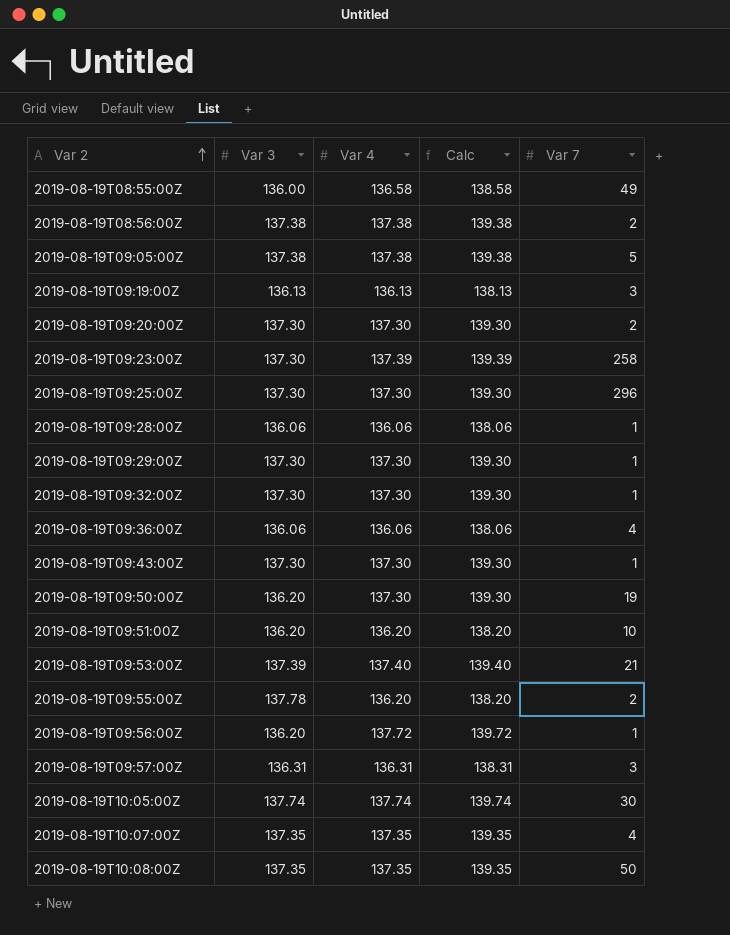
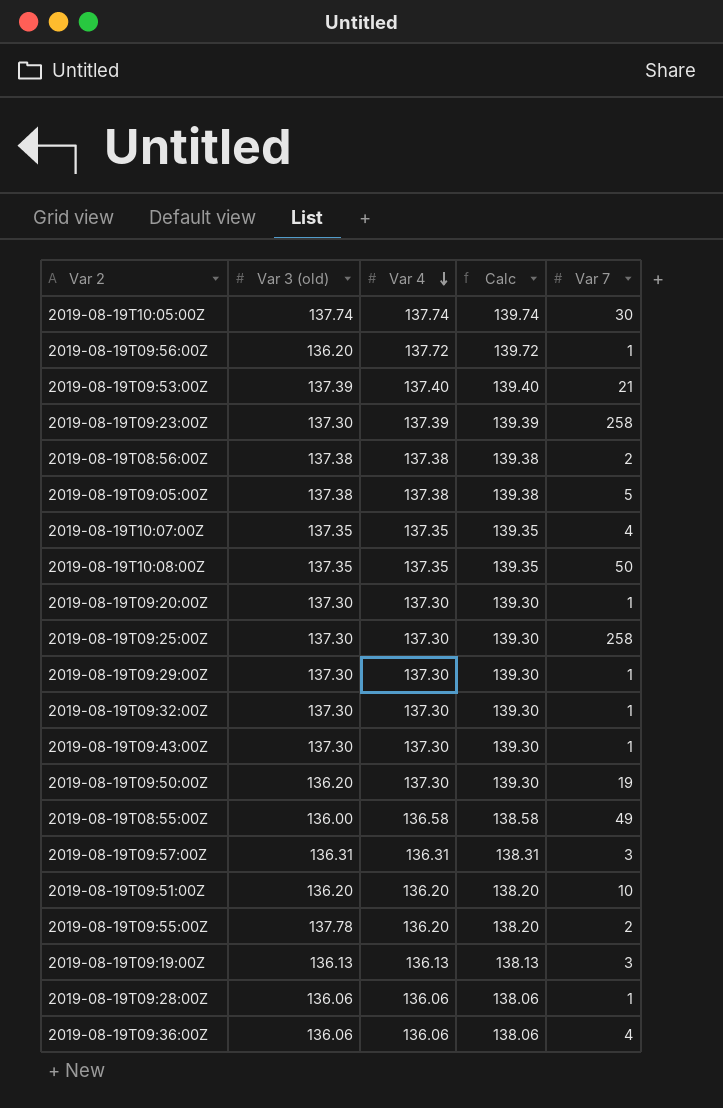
row order: Var 2 ascending -> Var 4 descending
column name: Var 3 -> Var 3 (old)
2019-08-19T09:20:00Z | Var 7: 2 -> 1
2019-08-19T09:25:00Z | Var 7: 296 -> 258

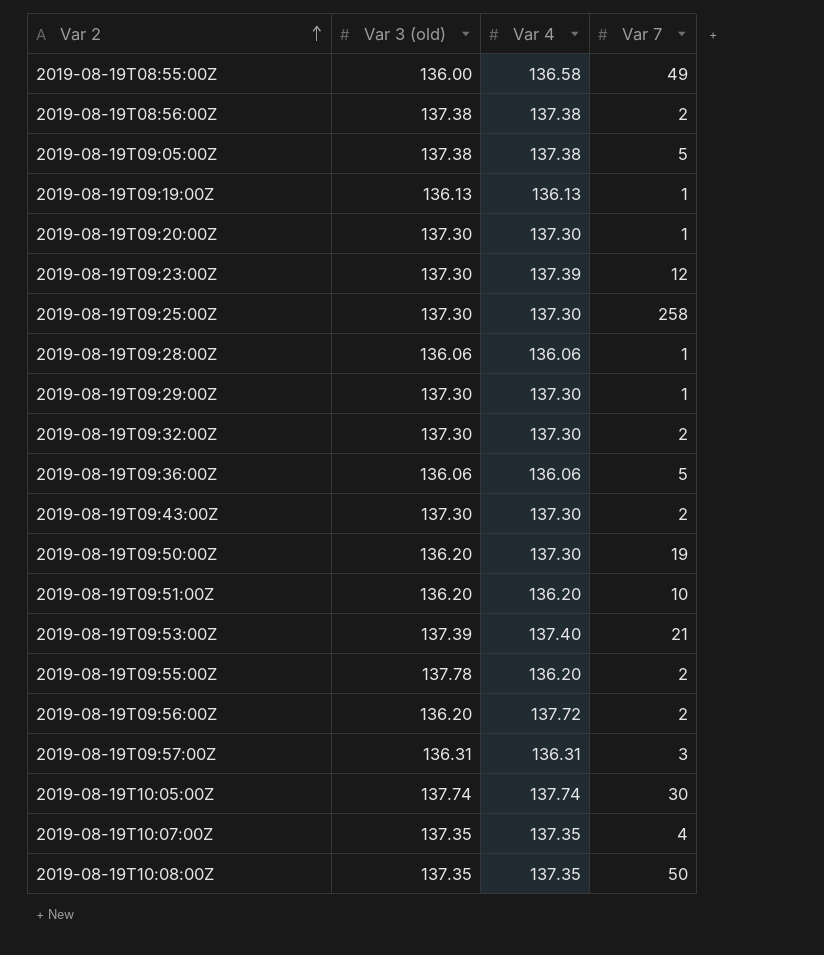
row order: Var 4 descending -> Var 2 ascending
column Calc | formula: [Var 4] + 2 -> none
2019-08-19T09:19:00Z | Var 7: 3 -> 1
2019-08-19T09:23:00Z | Var 7: 258 -> 12
2019-08-19T09:32:00Z | Var 7: 1 -> 2
2019-08-19T09:36:00Z | Var 7: 4 -> 5
2019-08-19T09:43:00Z | Var 7: 1 -> 2
2019-08-19T09:56:00Z | Var 7: 1 -> 2

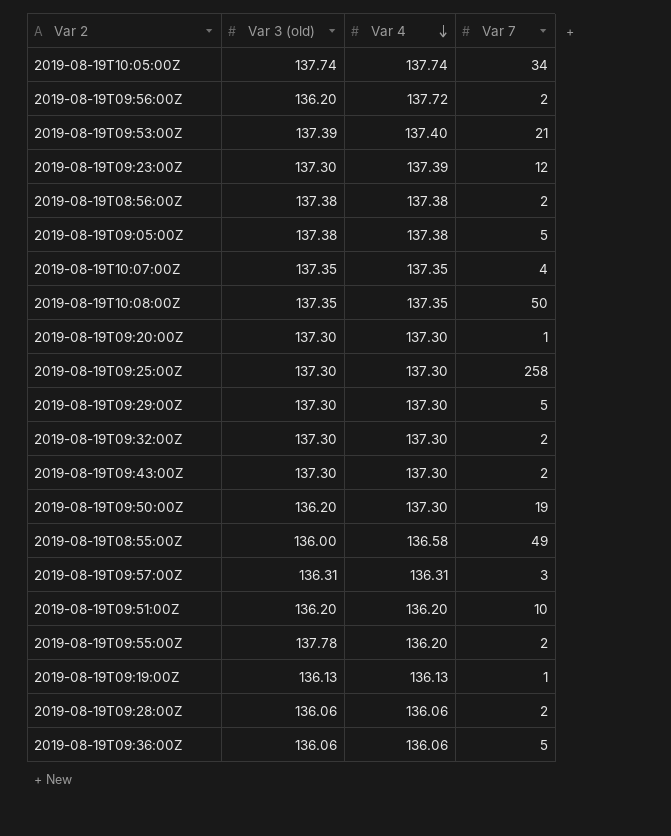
row order: Var 2 ascending -> Var 4 descending
2019-08-19T10:05:00Z | Var 7: 30 -> 34
2019-08-19T09:29:00Z | Var 7: 1 -> 5
2019-08-19T09:28:00Z | Var 7: 1 -> 2

